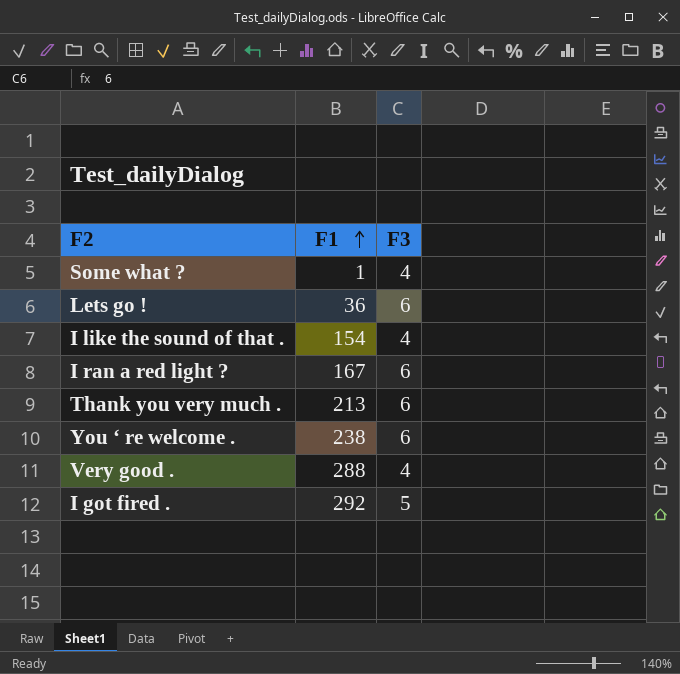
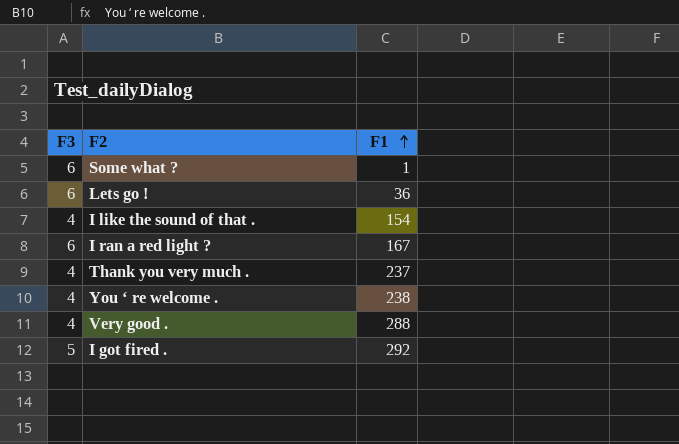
column F3 | position: 3 -> 1
Some what ? | F3: 4 -> 6
Thank you very much . | F3: 6 -> 4
Thank you very much . | F1: 213 -> 237
You ‘ re welcome . | F3: 6 -> 4

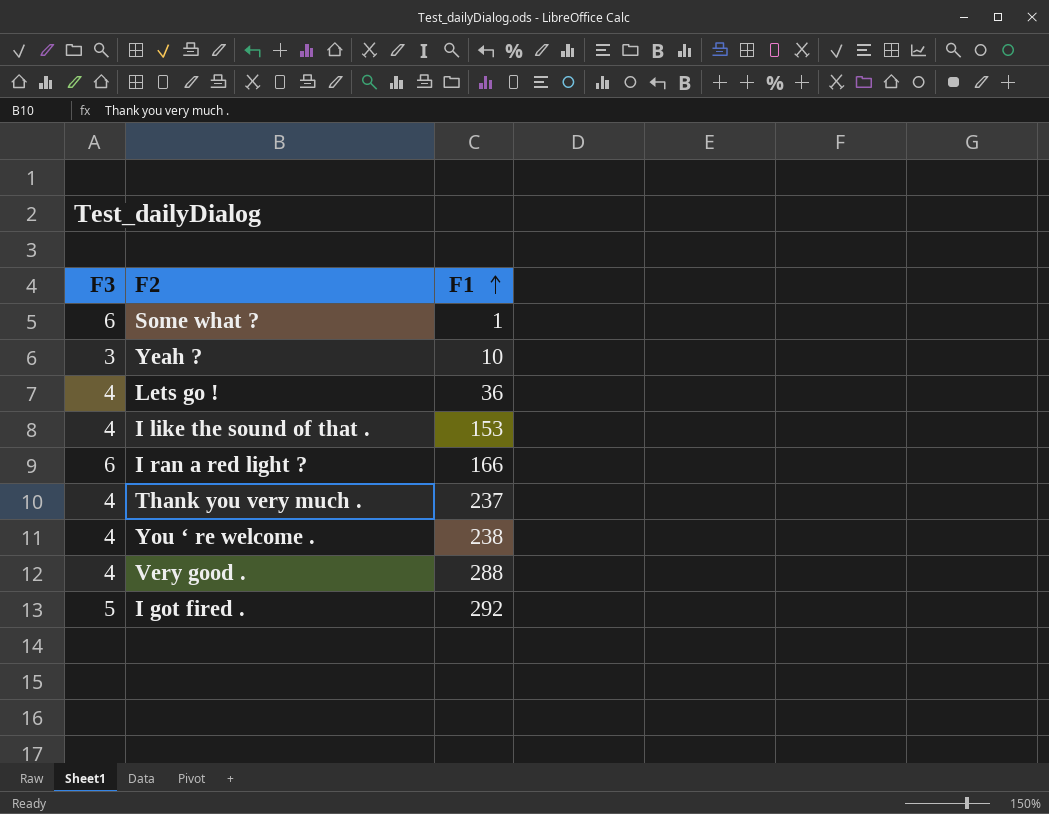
row Yeah ?: none -> 3 | 10
Lets go ! | F3: 6 -> 4
I like the sound of that . | F1: 154 -> 153
I ran a red light ? | F1: 167 -> 166

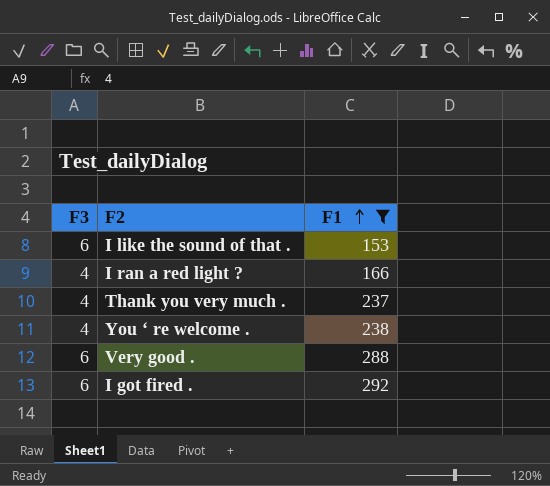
filter: none -> F1 >= 153
I like the sound of that . | F3: 4 -> 6
I ran a red light ? | F3: 6 -> 4
Very good . | F3: 4 -> 6
I got fired . | F3: 5 -> 6

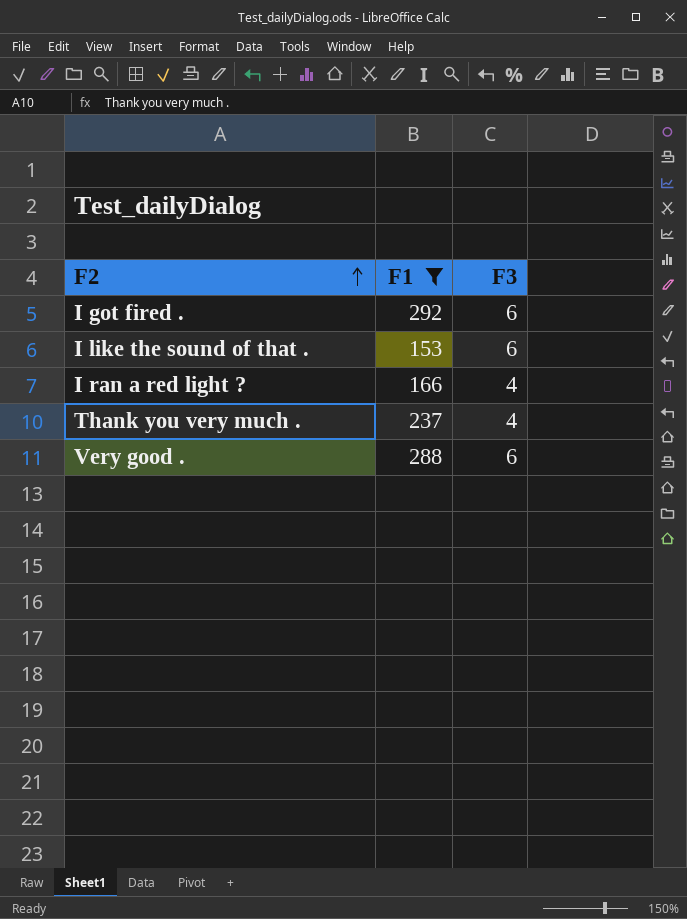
row order: F1 ascending -> F2 ascending
column F3 | position: 1 -> 3
row You ‘ re welcome .: 4 | 238 -> none

